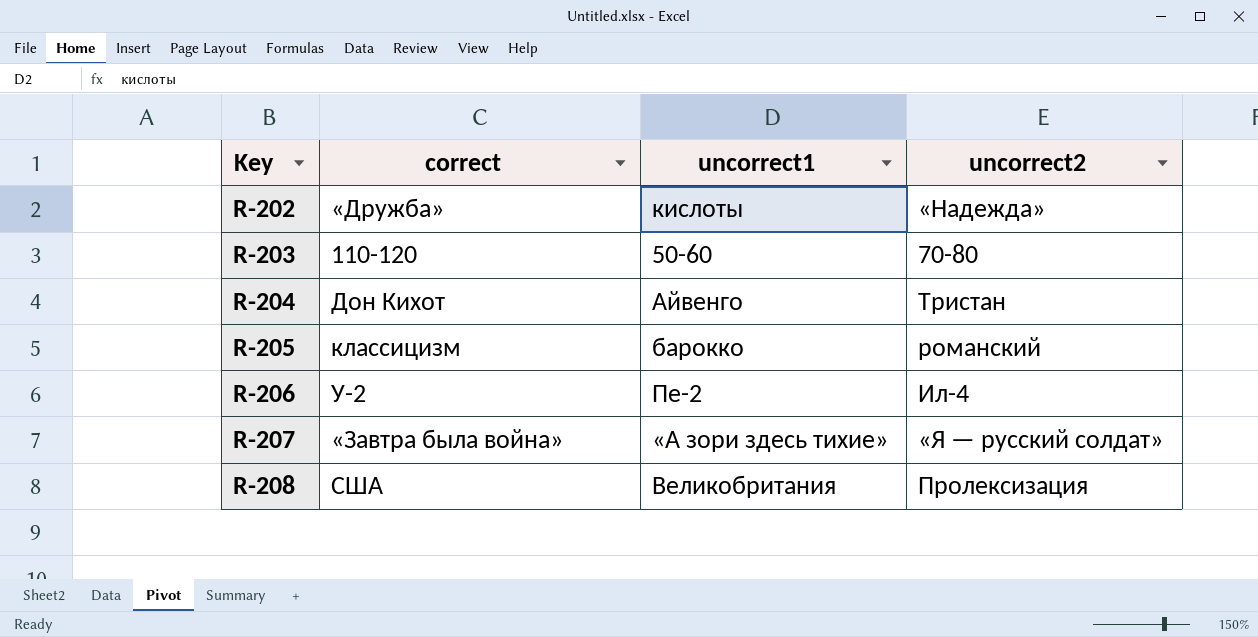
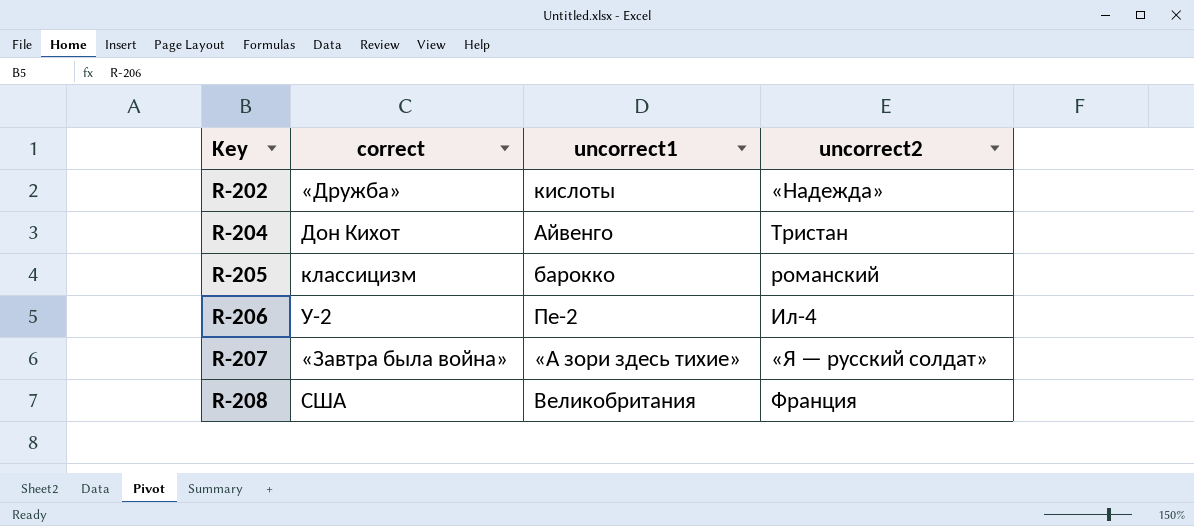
row R-203: 110-120 | 50-60 | 70-80 -> none
R-208 | uncorrect2: Пролексизация -> Франция

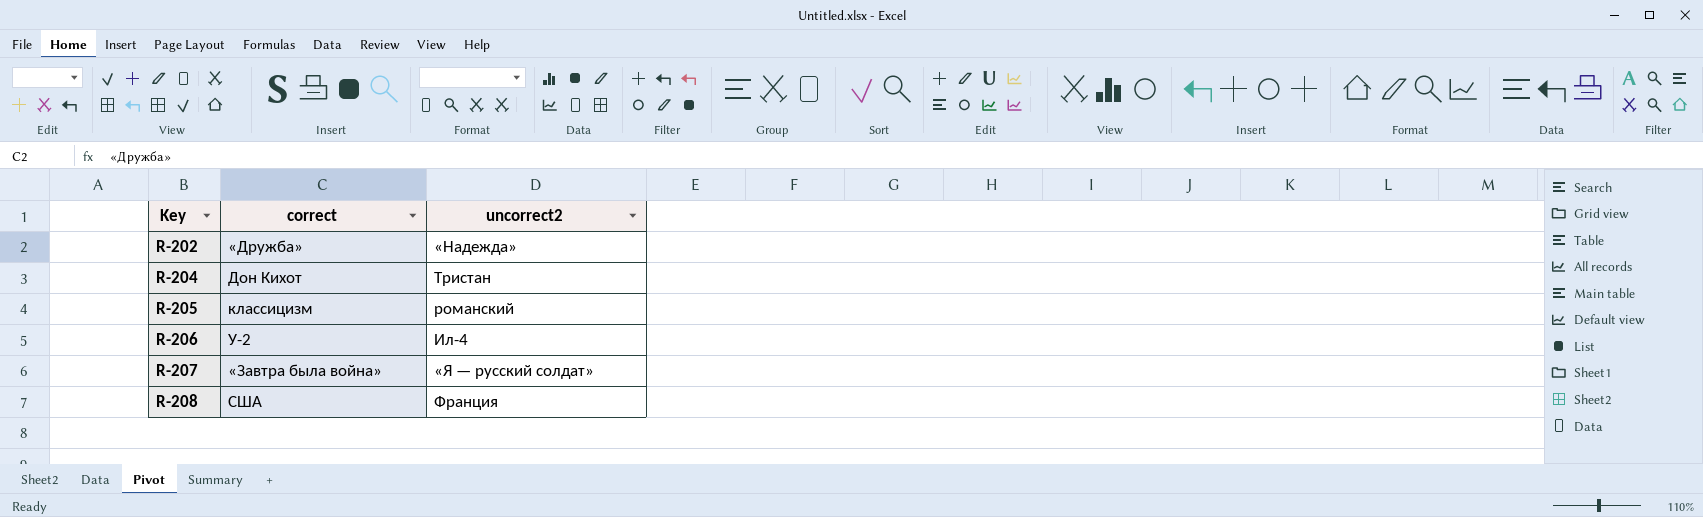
column uncorrect1 | position: 3 -> none

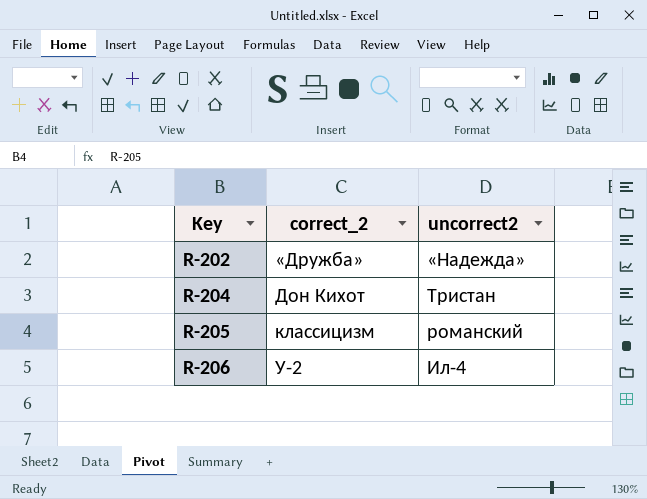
column name: correct -> correct_2
row R-207: «Завтра была война» | «Я — русский солдат» -> none
row R-208: США | Франция -> none

